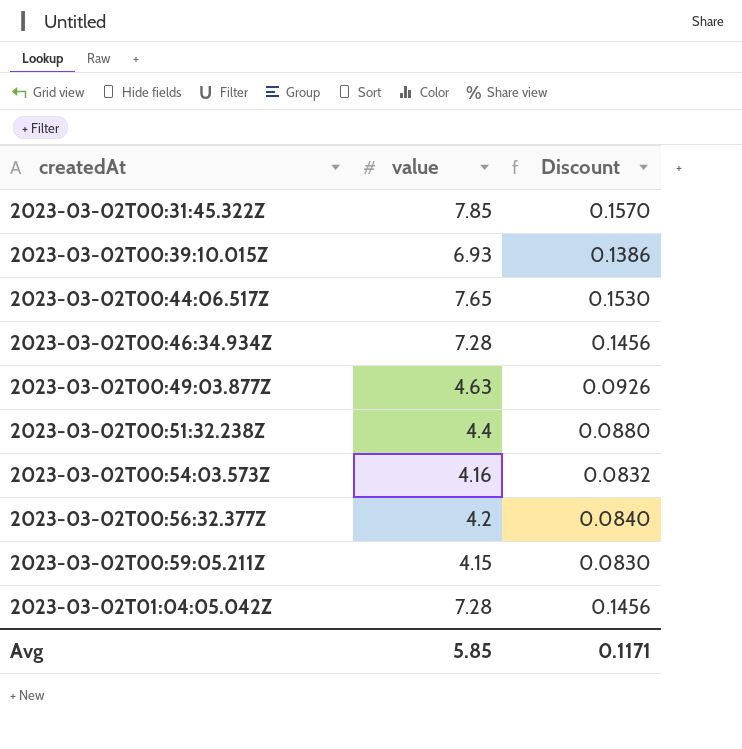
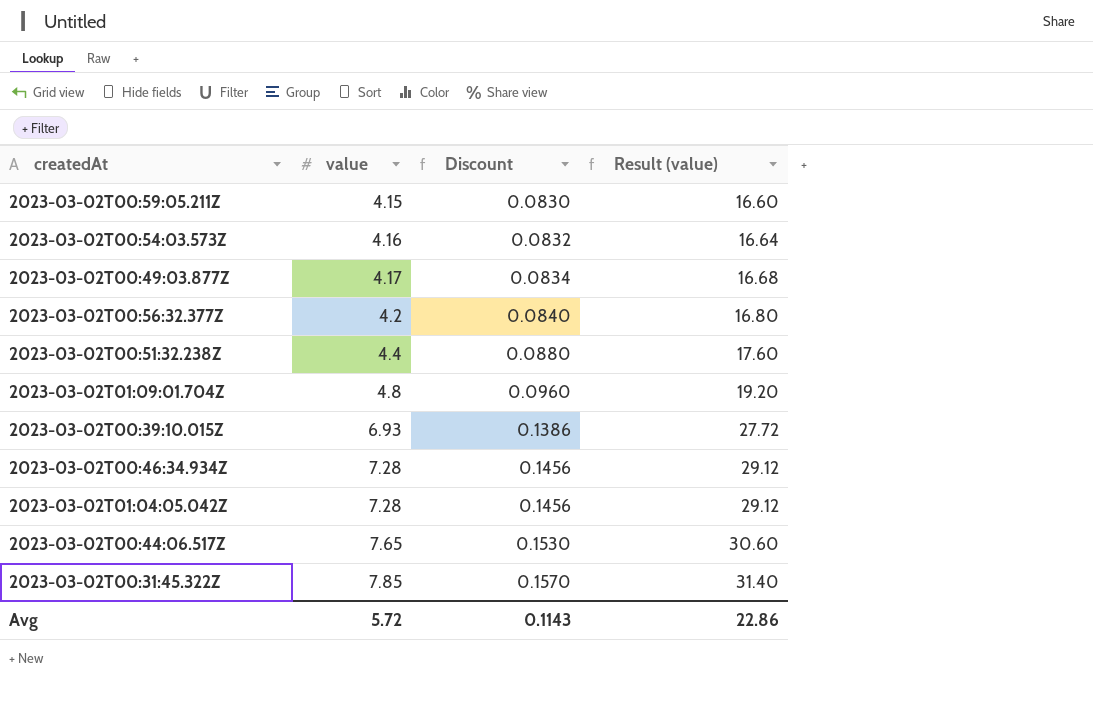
row order: createdAt ascending -> value ascending
column Result (value) | formula: none -> [value] * 4
2023-03-02T00:49:03.877Z | value: 4.63 -> 4.17
2023-03-02T00:49:03.877Z | Discount: 0.0926 -> 0.0834
row 2023-03-02T01:09:01.704Z: none -> 4.8 | 0.0960 | 19.20
Avg | value: 5.85 -> 5.72
Avg | Discount: 0.1171 -> 0.1143

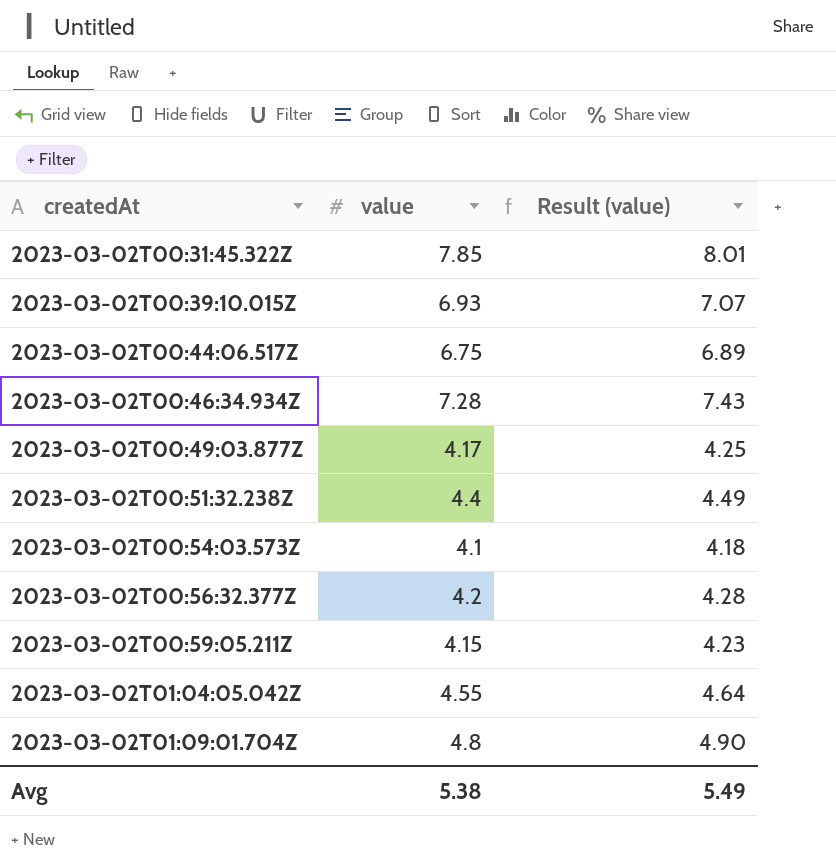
row order: value ascending -> createdAt ascending
column Discount | formula: [value] * 0.02 -> none
column Result (value) | formula: [value] * 4 -> [value] * 1.02
2023-03-02T00:44:06.517Z | value: 7.65 -> 6.75
2023-03-02T00:54:03.573Z | value: 4.16 -> 4.1
2023-03-02T01:04:05.042Z | value: 7.28 -> 4.55
Avg | value: 5.72 -> 5.38
Avg | Result (value): 22.86 -> 5.49

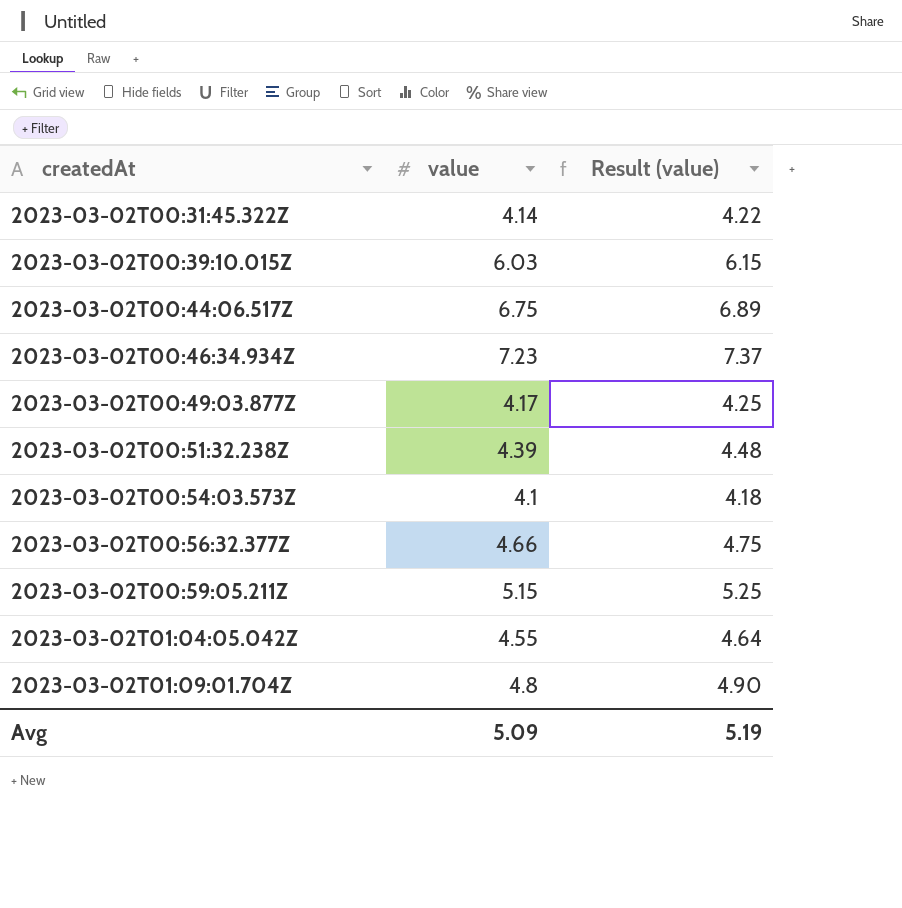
2023-03-02T00:31:45.322Z | value: 7.85 -> 4.14
2023-03-02T00:31:45.322Z | Result (value): 8.01 -> 4.22
2023-03-02T00:39:10.015Z | value: 6.93 -> 6.03
2023-03-02T00:39:10.015Z | Result (value): 7.07 -> 6.15
2023-03-02T00:46:34.934Z | value: 7.28 -> 7.23
2023-03-02T00:46:34.934Z | Result (value): 7.43 -> 7.37
2023-03-02T00:51:32.238Z | value: 4.4 -> 4.39
2023-03-02T00:51:32.238Z | Result (value): 4.49 -> 4.48
2023-03-02T00:56:32.377Z | value: 4.2 -> 4.66
2023-03-02T00:56:32.377Z | Result (value): 4.28 -> 4.75
2023-03-02T00:59:05.211Z | value: 4.15 -> 5.15
2023-03-02T00:59:05.211Z | Result (value): 4.23 -> 5.25
Avg | value: 5.38 -> 5.09
Avg | Result (value): 5.49 -> 5.19

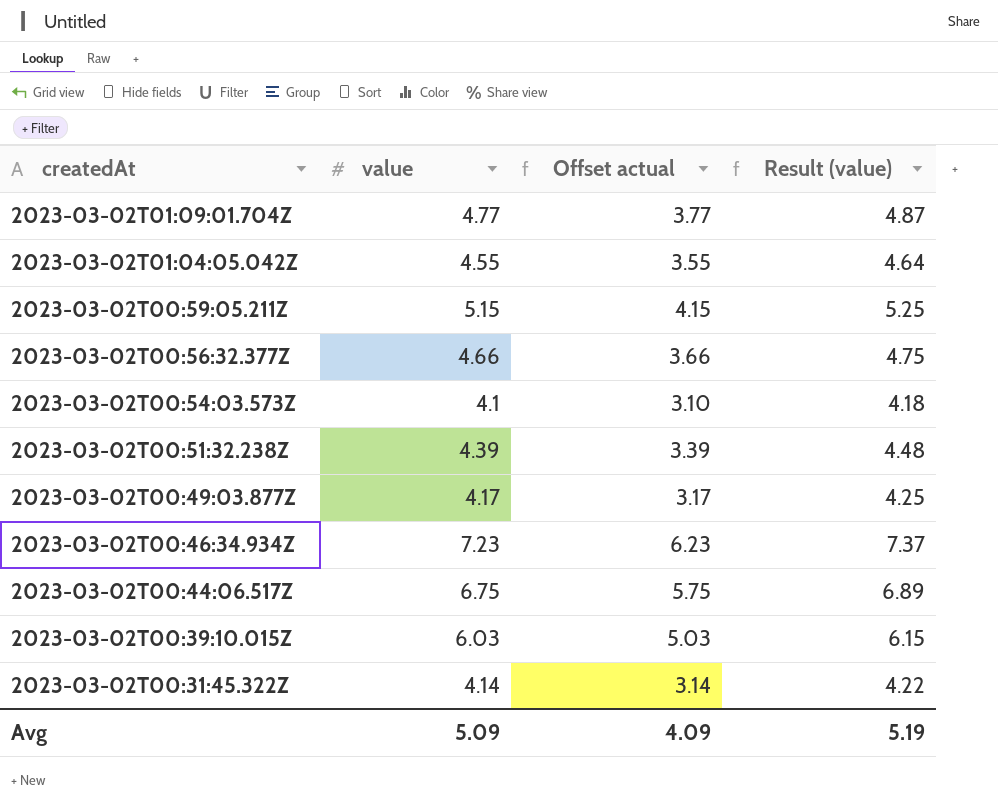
row order: createdAt ascending -> createdAt descending
column Offset actual | formula: none -> [value] - 1
2023-03-02T01:09:01.704Z | value: 4.8 -> 4.77
2023-03-02T01:09:01.704Z | Result (value): 4.90 -> 4.87

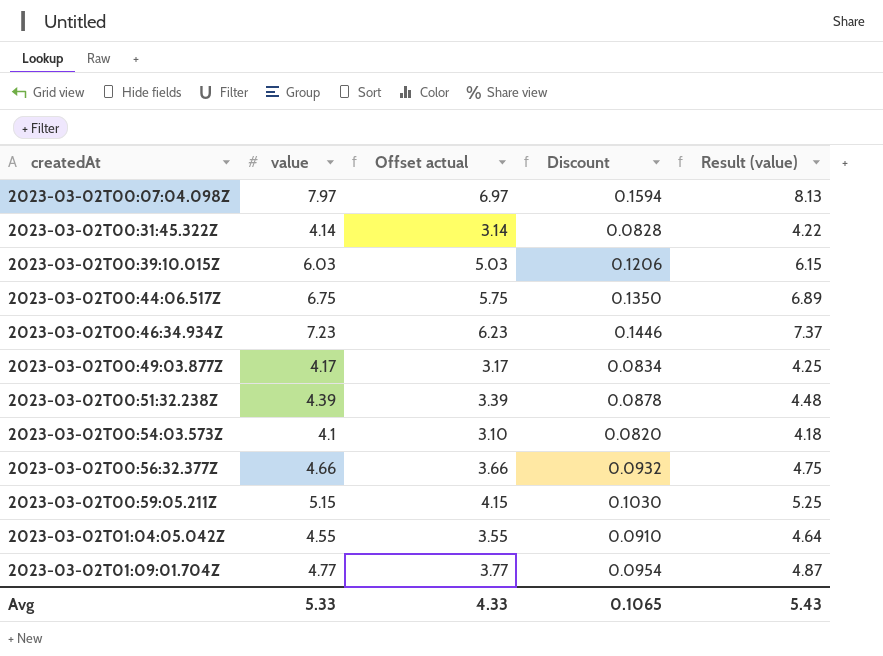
row order: createdAt descending -> createdAt ascending
column Discount | formula: none -> [value] * 0.02
row 2023-03-02T00:07:04.098Z: none -> 7.97 | 6.97 | 0.1594 | 8.13
Avg | value: 5.09 -> 5.33
Avg | Offset actual: 4.09 -> 4.33
Avg | Result (value): 5.19 -> 5.43

